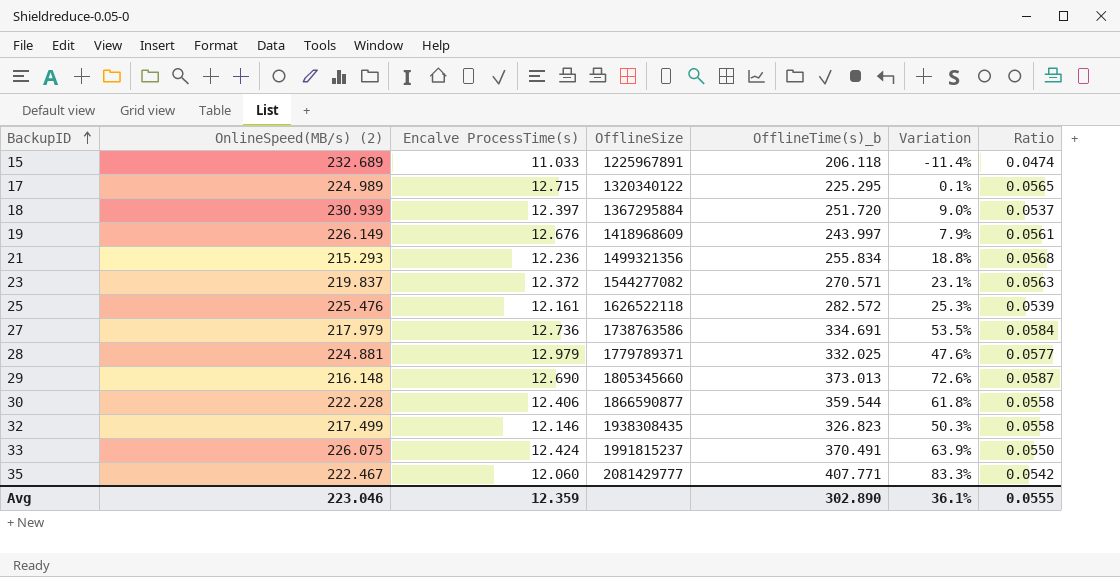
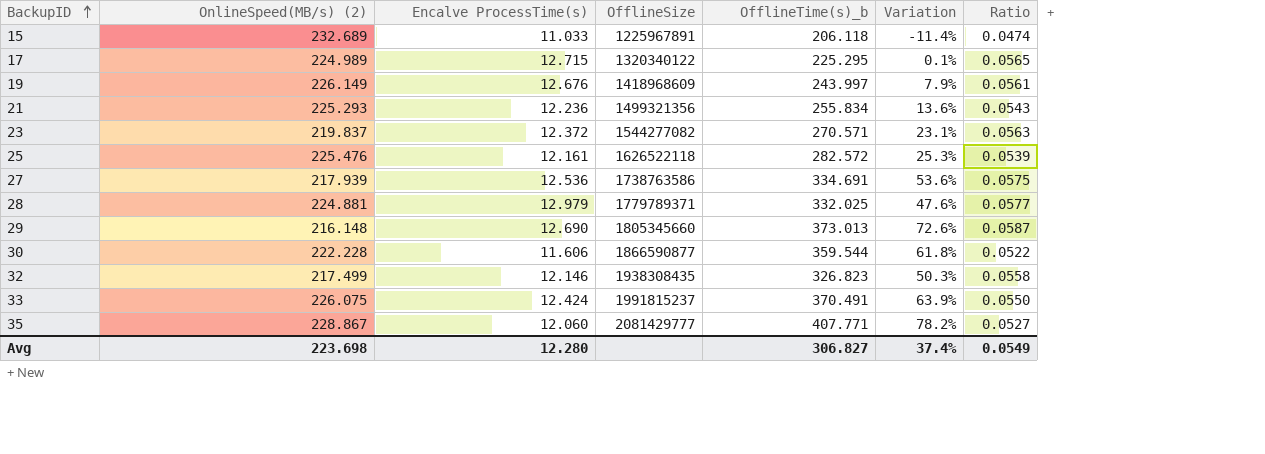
row 18: 230.939 | 12.397 | 1367295884 | 251.720 | 9.0% | 0.0537 -> none
21 | OnlineSpeed(MB/s) (2): 215.293 -> 225.293
21 | Variation: 18.8% -> 13.6%
21 | Ratio: 0.0568 -> 0.0543
27 | OnlineSpeed(MB/s) (2): 217.979 -> 217.939
27 | Encalve ProcessTime(s): 12.736 -> 12.536
27 | Variation: 53.5% -> 53.6%
27 | Ratio: 0.0584 -> 0.0575
30 | Encalve ProcessTime(s): 12.406 -> 11.606
30 | Ratio: 0.0558 -> 0.0522
35 | OnlineSpeed(MB/s) (2): 222.467 -> 228.867
35 | Variation: 83.3% -> 78.2%
35 | Ratio: 0.0542 -> 0.0527
Avg | OnlineSpeed(MB/s) (2): 223.046 -> 223.698
Avg | Encalve ProcessTime(s): 12.359 -> 12.280
Avg | OfflineTime(s)_b: 302.890 -> 306.827
Avg | Variation: 36.1% -> 37.4%
Avg | Ratio: 0.0555 -> 0.0549

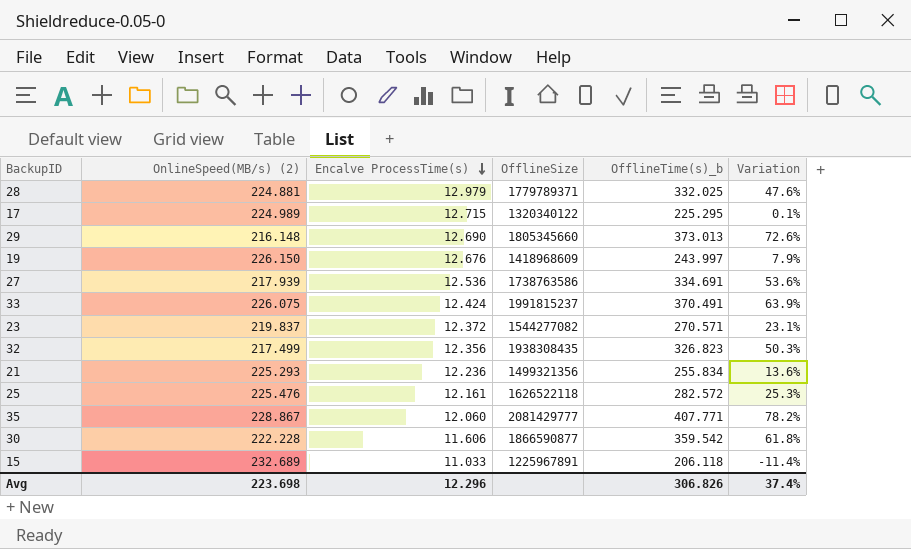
row order: BackupID ascending -> Encalve ProcessTime(s) descending
column Ratio | formula: [Encalve ProcessTime(s)] / [OnlineSpeed(MB/s) (2)] -> none
19 | OnlineSpeed(MB/s) (2): 226.149 -> 226.150
32 | Encalve ProcessTime(s): 12.146 -> 12.356
30 | OfflineTime(s)_b: 359.544 -> 359.542
Avg | Encalve ProcessTime(s): 12.280 -> 12.296
Avg | OfflineTime(s)_b: 306.827 -> 306.826

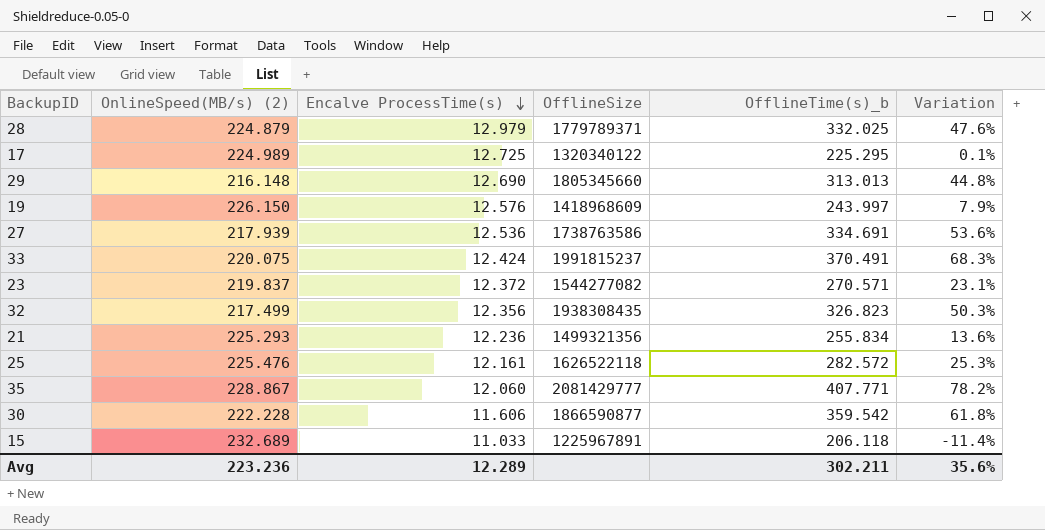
28 | OnlineSpeed(MB/s) (2): 224.881 -> 224.879
17 | Encalve ProcessTime(s): 12.715 -> 12.725
29 | OfflineTime(s)_b: 373.013 -> 313.013
29 | Variation: 72.6% -> 44.8%
19 | Encalve ProcessTime(s): 12.676 -> 12.576
33 | OnlineSpeed(MB/s) (2): 226.075 -> 220.075
33 | Variation: 63.9% -> 68.3%
Avg | OnlineSpeed(MB/s) (2): 223.698 -> 223.236
Avg | Encalve ProcessTime(s): 12.296 -> 12.289
Avg | OfflineTime(s)_b: 306.826 -> 302.211
Avg | Variation: 37.4% -> 35.6%

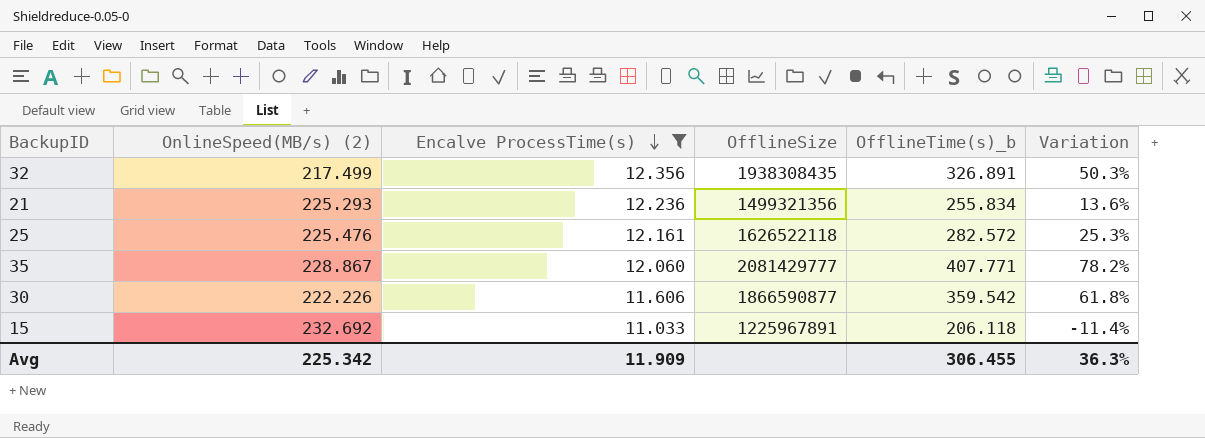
filter: none -> Encalve ProcessTime(s) <= 12.356
32 | OfflineTime(s)_b: 326.823 -> 326.891
30 | OnlineSpeed(MB/s) (2): 222.228 -> 222.226
15 | OnlineSpeed(MB/s) (2): 232.689 -> 232.692
Avg | OnlineSpeed(MB/s) (2): 223.236 -> 225.342
Avg | Encalve ProcessTime(s): 12.289 -> 11.909
Avg | OfflineTime(s)_b: 302.211 -> 306.455
Avg | Variation: 35.6% -> 36.3%

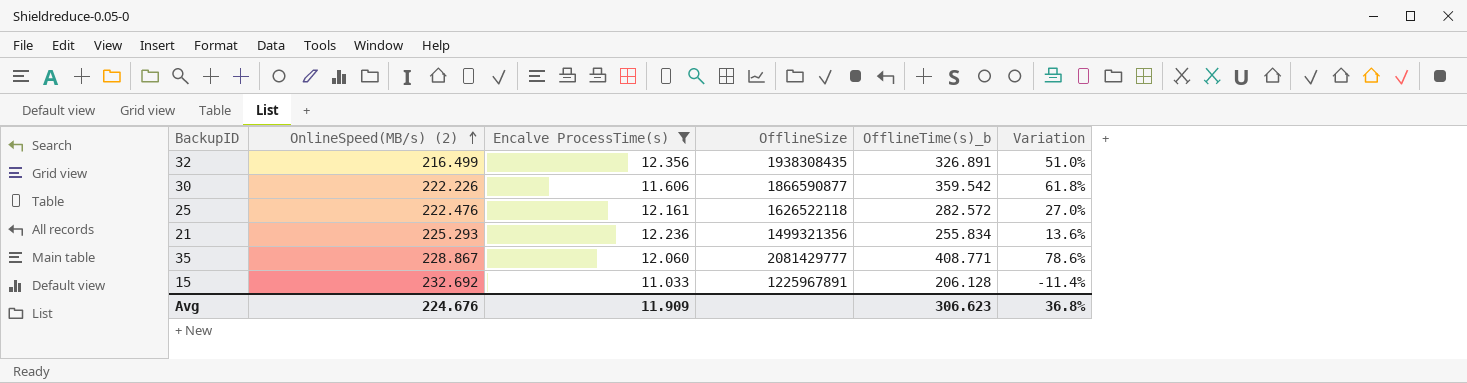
row order: Encalve ProcessTime(s) descending -> OnlineSpeed(MB/s) (2) ascending
32 | OnlineSpeed(MB/s) (2): 217.499 -> 216.499
32 | Variation: 50.3% -> 51.0%
25 | OnlineSpeed(MB/s) (2): 225.476 -> 222.476
25 | Variation: 25.3% -> 27.0%
35 | OfflineTime(s)_b: 407.771 -> 408.771
35 | Variation: 78.2% -> 78.6%
15 | OfflineTime(s)_b: 206.118 -> 206.128
Avg | OnlineSpeed(MB/s) (2): 225.342 -> 224.676
Avg | OfflineTime(s)_b: 306.455 -> 306.623
Avg | Variation: 36.3% -> 36.8%

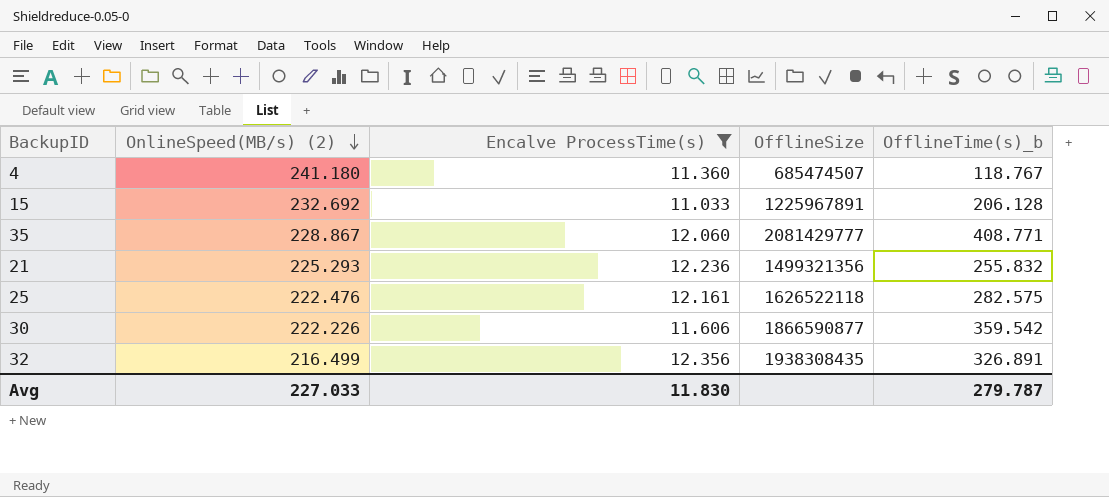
row order: OnlineSpeed(MB/s) (2) ascending -> OnlineSpeed(MB/s) (2) descending
column Variation | formula: ([OfflineTime(s)_b] - [OnlineSpeed(MB/s) (2)]) / [OnlineSpeed(MB/s) (2)] -> none
row 4: none -> 241.180 | 11.360 | 685474507 | 118.767
21 | OfflineTime(s)_b: 255.834 -> 255.832
25 | OfflineTime(s)_b: 282.572 -> 282.575
Avg | OnlineSpeed(MB/s) (2): 224.676 -> 227.033
Avg | Encalve ProcessTime(s): 11.909 -> 11.830
Avg | OfflineTime(s)_b: 306.623 -> 279.787

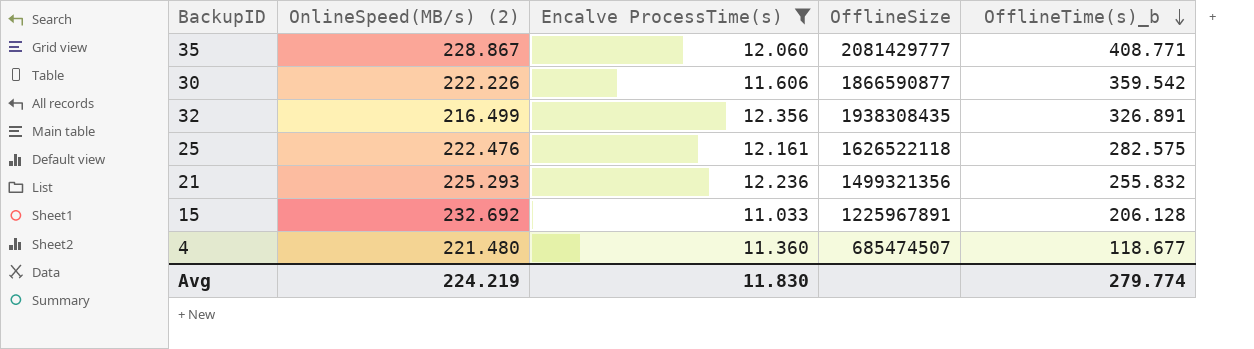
row order: OnlineSpeed(MB/s) (2) descending -> OfflineTime(s)_b descending
4 | OnlineSpeed(MB/s) (2): 241.180 -> 221.480
4 | OfflineTime(s)_b: 118.767 -> 118.677
Avg | OnlineSpeed(MB/s) (2): 227.033 -> 224.219
Avg | OfflineTime(s)_b: 279.787 -> 279.774

